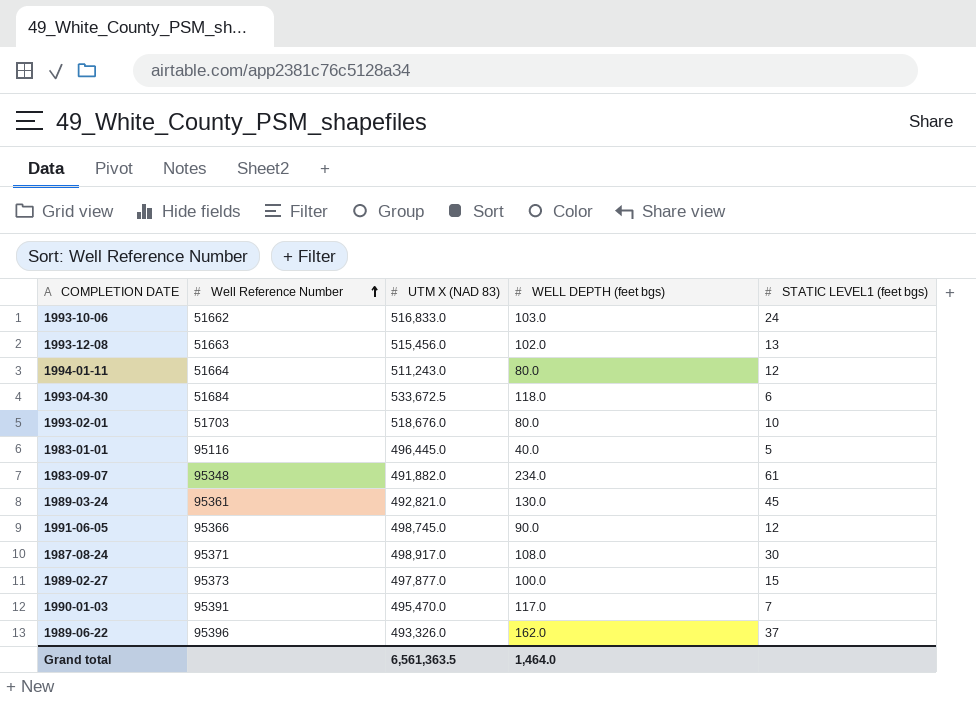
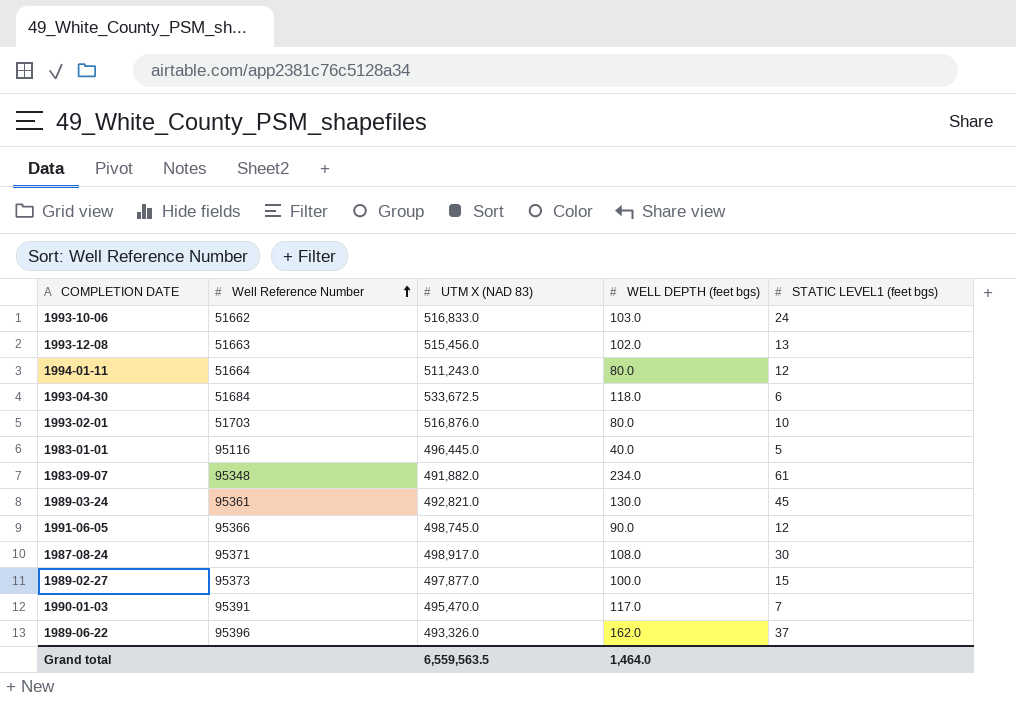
1993-02-01 | UTM X (NAD 83): 518,676.0 -> 516,876.0
Grand total | UTM X (NAD 83): 6,561,363.5 -> 6,559,563.5

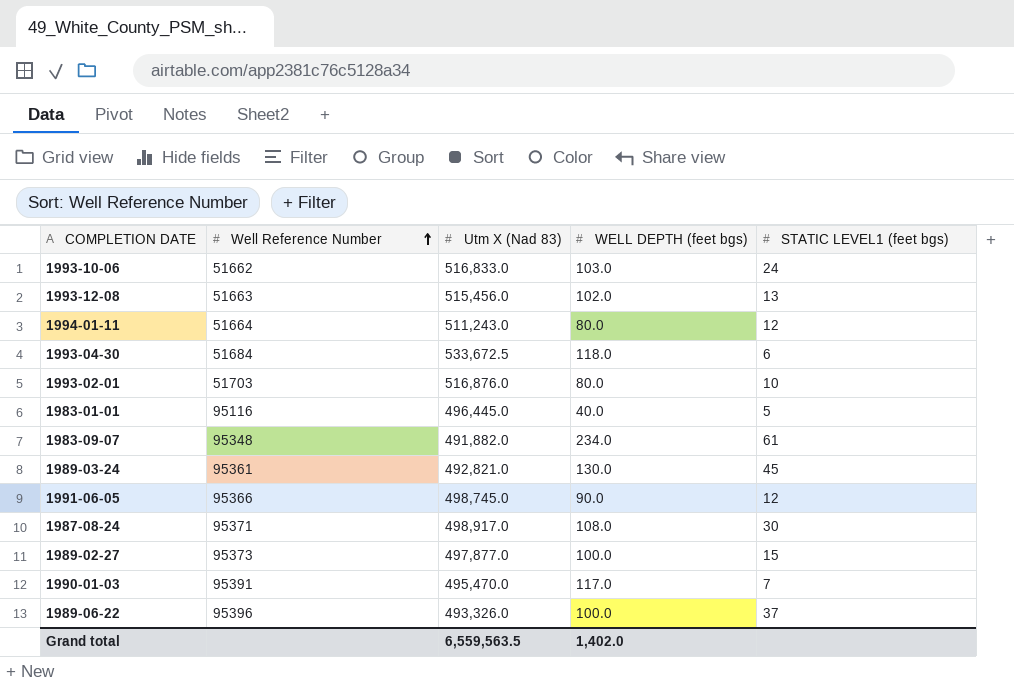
column name: UTM X (NAD 83) -> Utm X (Nad 83)
1989-06-22 | WELL DEPTH (feet bgs): 162.0 -> 100.0
Grand total | WELL DEPTH (feet bgs): 1,464.0 -> 1,402.0

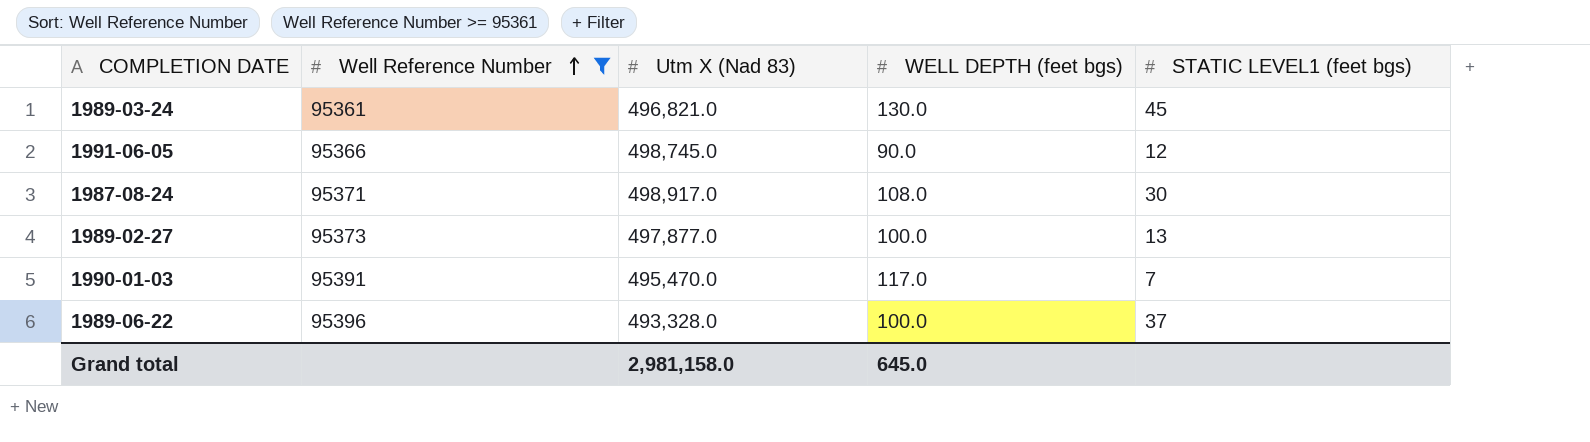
filter: none -> Well Reference Number >= 95361
1989-03-24 | Utm X (Nad 83): 492,821.0 -> 496,821.0
1989-02-27 | STATIC LEVEL1 (feet bgs): 15 -> 13
1989-06-22 | Utm X (Nad 83): 493,326.0 -> 493,328.0
Grand total | Utm X (Nad 83): 6,559,563.5 -> 2,981,158.0
Grand total | WELL DEPTH (feet bgs): 1,402.0 -> 645.0

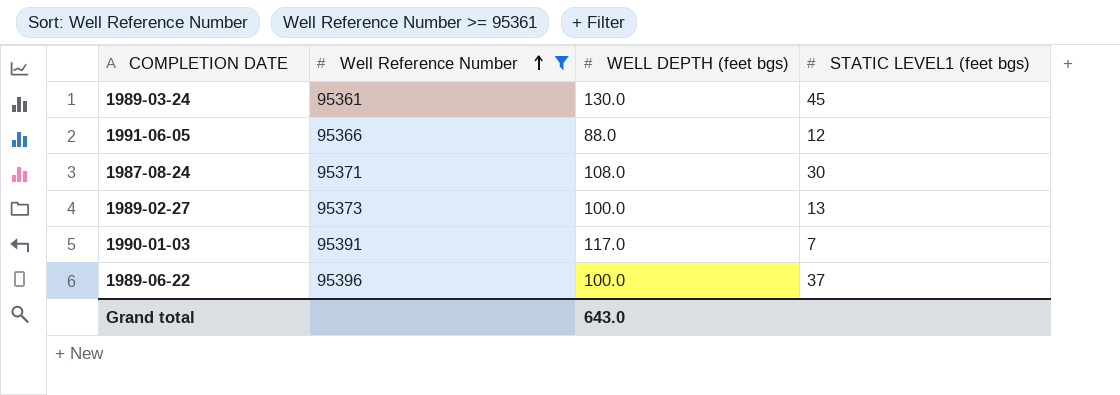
column Utm X (Nad 83) | position: 3 -> none
1991-06-05 | WELL DEPTH (feet bgs): 90.0 -> 88.0
Grand total | WELL DEPTH (feet bgs): 645.0 -> 643.0

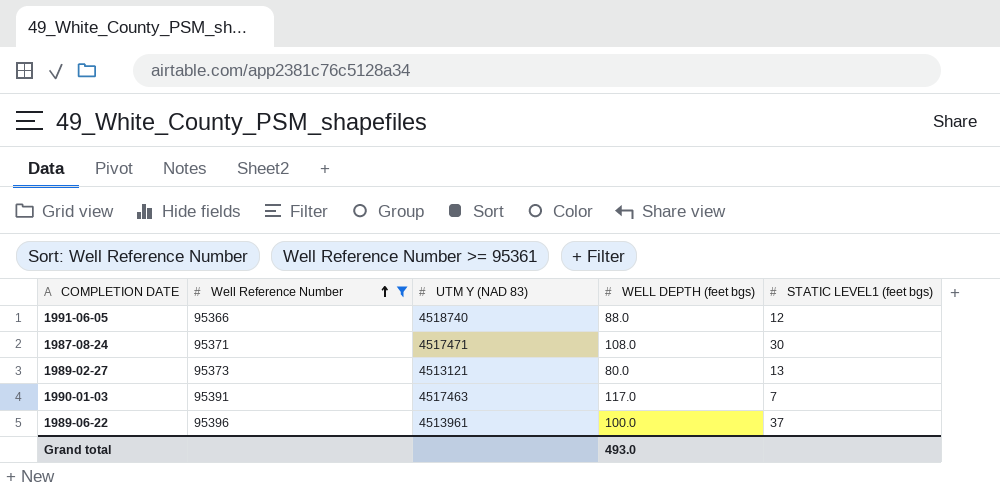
column UTM Y (NAD 83) | position: none -> 3
row 1989-03-24: 95361 | 130.0 | 45 -> none
1989-02-27 | WELL DEPTH (feet bgs): 100.0 -> 80.0
Grand total | WELL DEPTH (feet bgs): 643.0 -> 493.0

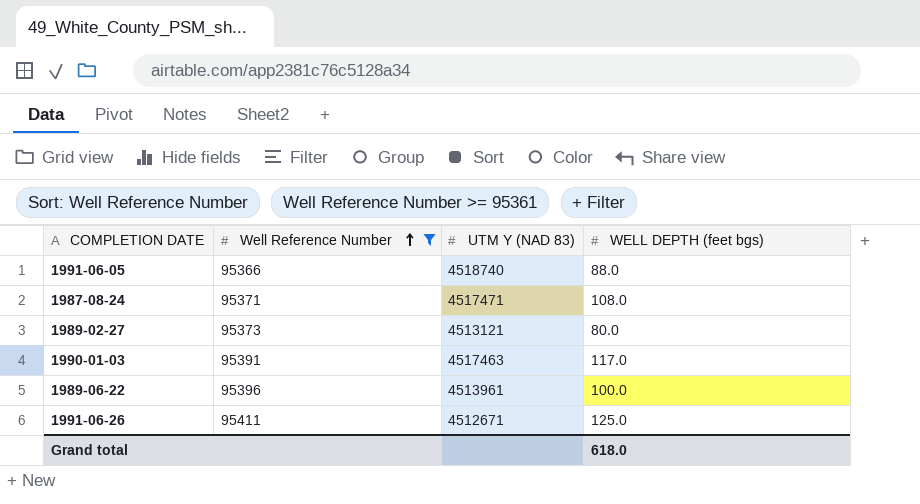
column STATIC LEVEL1 (feet bgs) | position: 5 -> none
row 1991-06-26: none -> 95411 | 4512671 | 125.0
Grand total | WELL DEPTH (feet bgs): 493.0 -> 618.0

